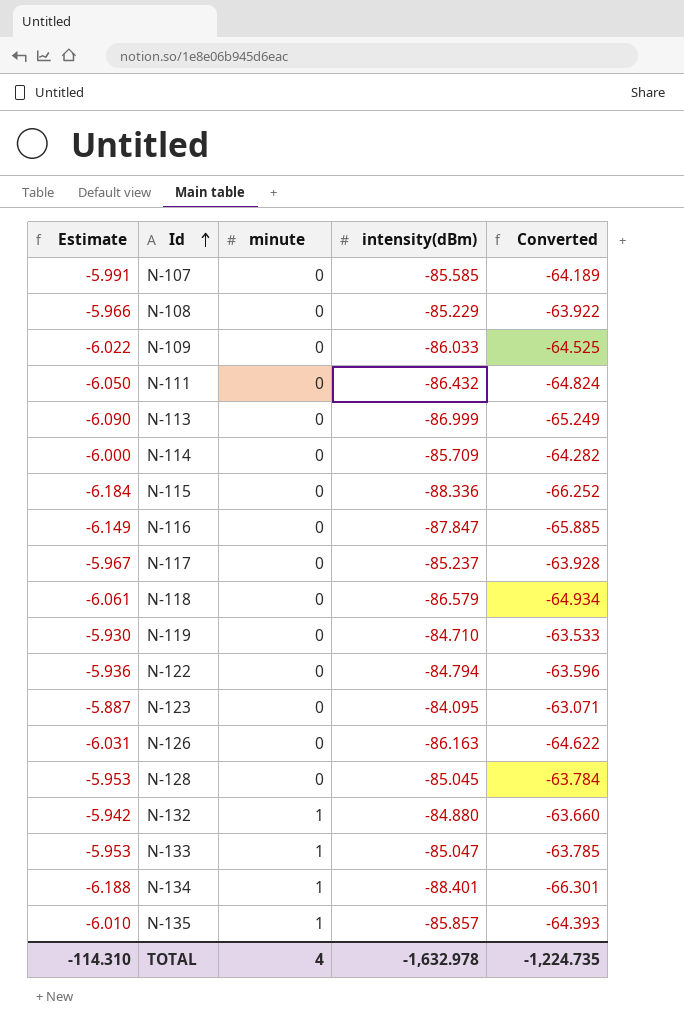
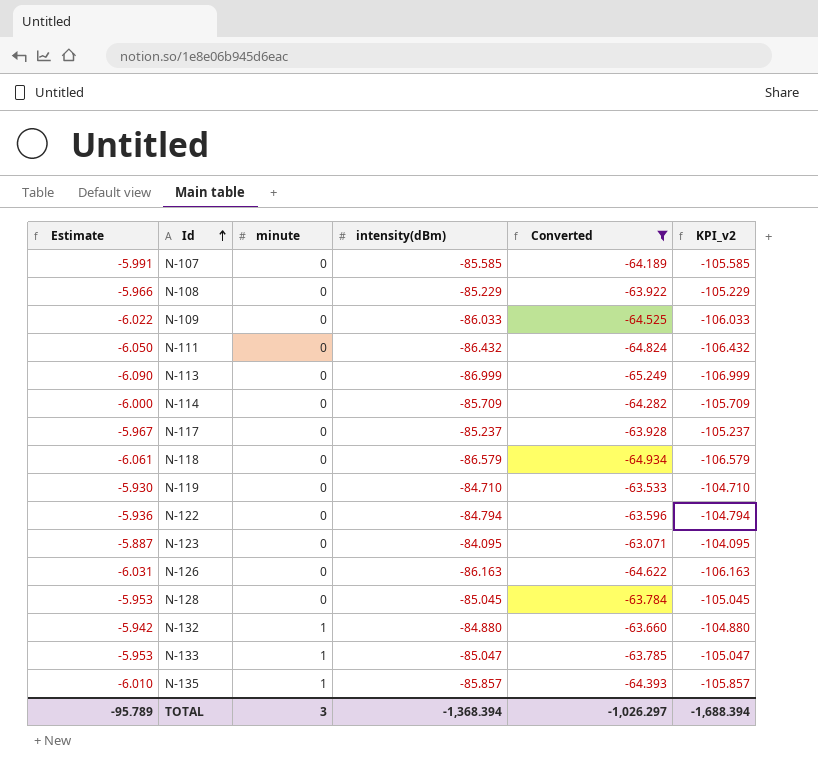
filter: none -> Converted >= -65.249
column KPI_v2 | formula: none -> [intensity(dBm)] - 20
TOTAL | Estimate: -114.310 -> -95.789
TOTAL | minute: 4 -> 3
TOTAL | intensity(dBm): -1,632.978 -> -1,368.394
TOTAL | Converted: -1,224.735 -> -1,026.297

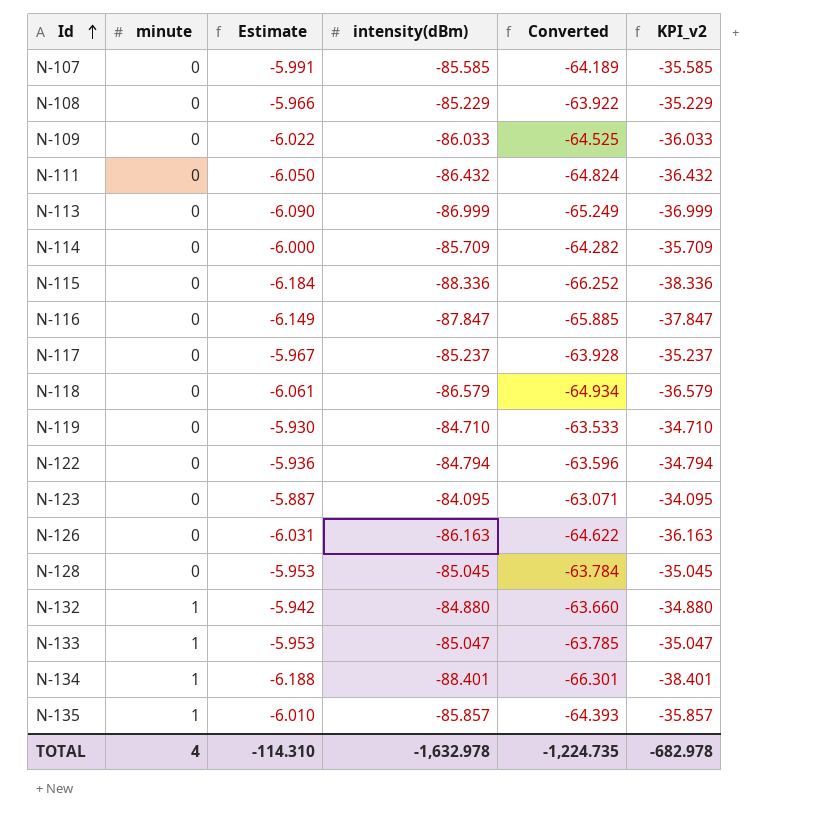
filter: Converted >= -65.249 -> none
column Estimate | position: 1 -> 3
column KPI_v2 | formula: [intensity(dBm)] - 20 -> [intensity(dBm)] + 50
TOTAL | minute: 3 -> 4
TOTAL | Estimate: -95.789 -> -114.310
TOTAL | intensity(dBm): -1,368.394 -> -1,632.978
TOTAL | Converted: -1,026.297 -> -1,224.735
TOTAL | KPI_v2: -1,688.394 -> -682.978

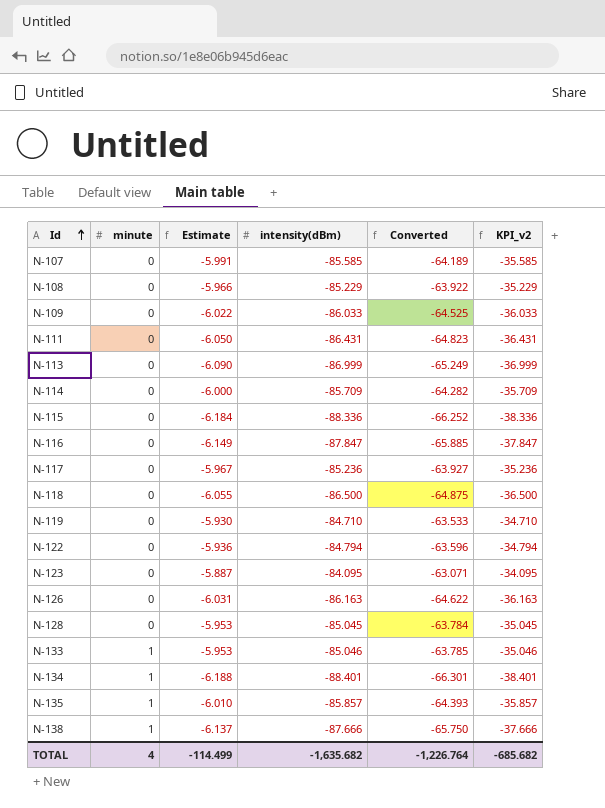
row N-132: 1 | -5.942 | -84.880 | -63.660 | -34.880 -> none
N-111 | intensity(dBm): -86.432 -> -86.431
N-111 | Converted: -64.824 -> -64.823
N-111 | KPI_v2: -36.432 -> -36.431
N-117 | intensity(dBm): -85.237 -> -85.236
N-117 | Converted: -63.928 -> -63.927
N-117 | KPI_v2: -35.237 -> -35.236
N-118 | Estimate: -6.061 -> -6.055
N-118 | intensity(dBm): -86.579 -> -86.500
N-118 | Converted: -64.934 -> -64.875
N-118 | KPI_v2: -36.579 -> -36.500
N-133 | intensity(dBm): -85.047 -> -85.046
N-133 | KPI_v2: -35.047 -> -35.046
row N-138: none -> 1 | -6.137 | -87.666 | -65.750 | -37.666
TOTAL | Estimate: -114.310 -> -114.499
TOTAL | intensity(dBm): -1,632.978 -> -1,635.682
TOTAL | Converted: -1,224.735 -> -1,226.764
TOTAL | KPI_v2: -682.978 -> -685.682

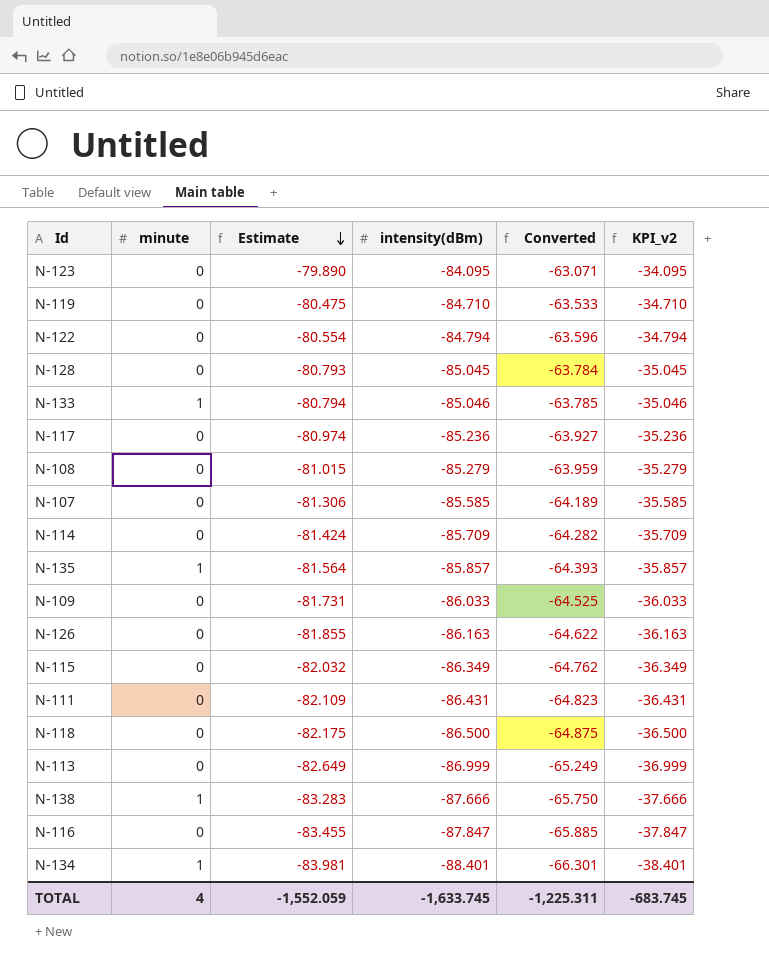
row order: Id ascending -> Estimate descending
column Estimate | formula: [intensity(dBm)] * 0.07 -> [intensity(dBm)] * 0.95
N-108 | intensity(dBm): -85.229 -> -85.279
N-108 | Converted: -63.922 -> -63.959
N-108 | KPI_v2: -35.229 -> -35.279
N-115 | intensity(dBm): -88.336 -> -86.349
N-115 | Converted: -66.252 -> -64.762
N-115 | KPI_v2: -38.336 -> -36.349
TOTAL | Estimate: -114.499 -> -1,552.059
TOTAL | intensity(dBm): -1,635.682 -> -1,633.745
TOTAL | Converted: -1,226.764 -> -1,225.311
TOTAL | KPI_v2: -685.682 -> -683.745

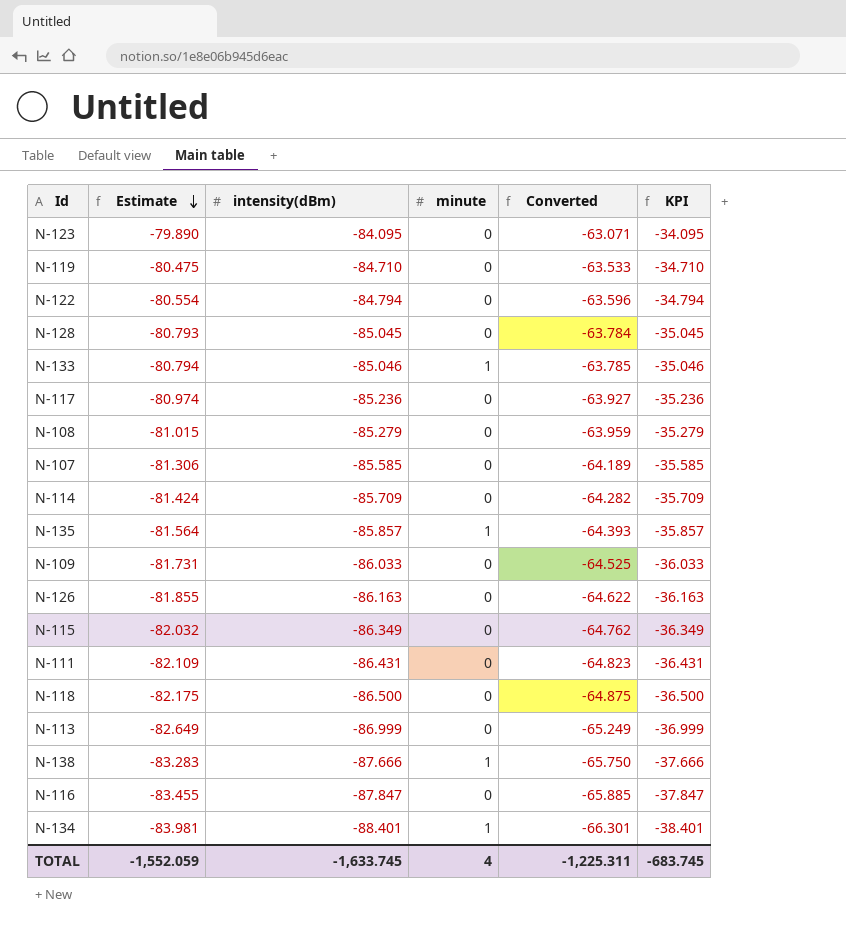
column minute | position: 2 -> 4
column name: KPI_v2 -> KPI

